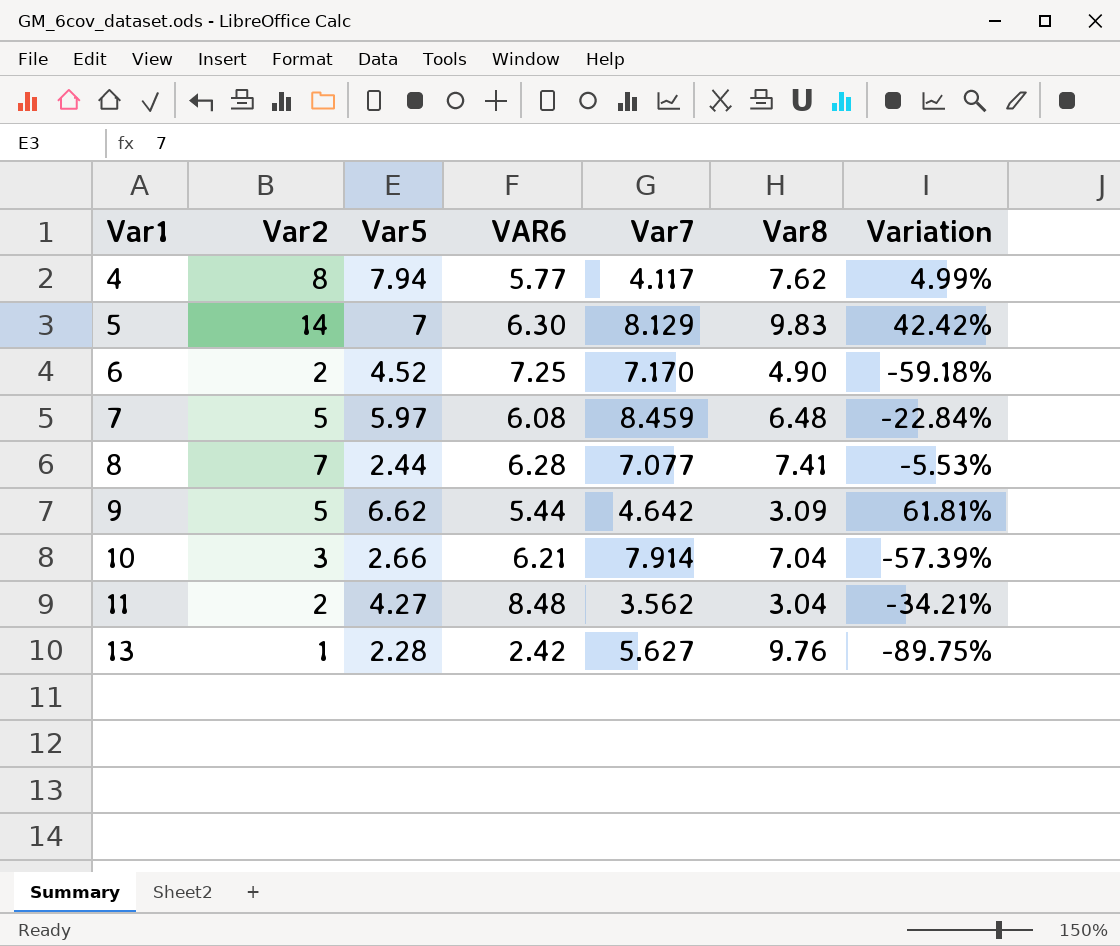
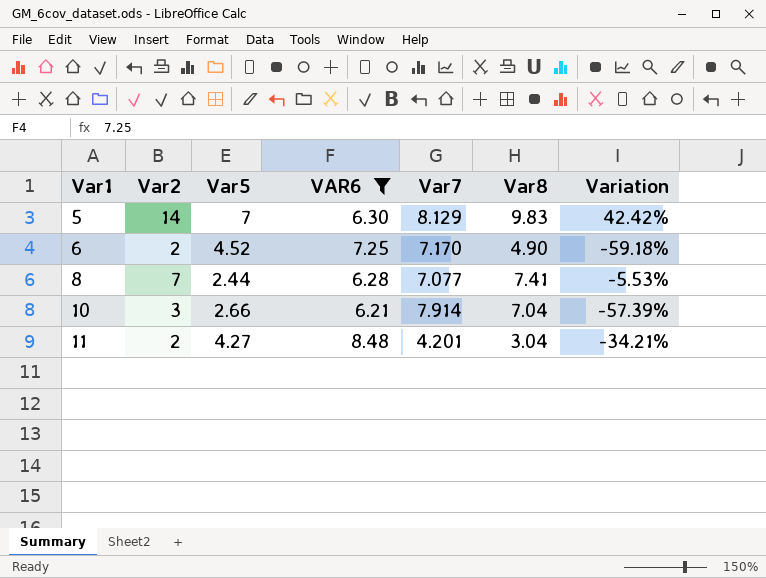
filter: none -> VAR6 >= 6.21
11 | Var7: 3.562 -> 4.201

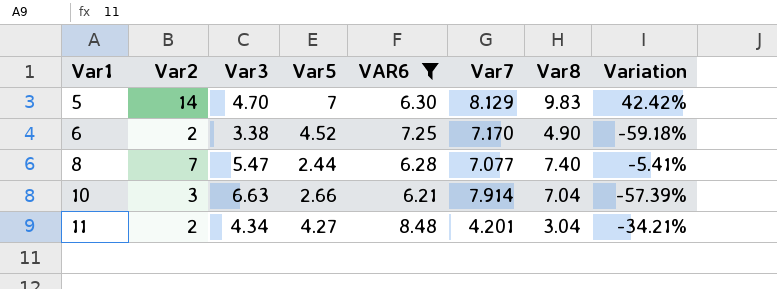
column Var3 | position: none -> 3
8 | Var8: 7.41 -> 7.40
8 | Variation: -5.53% -> -5.41%

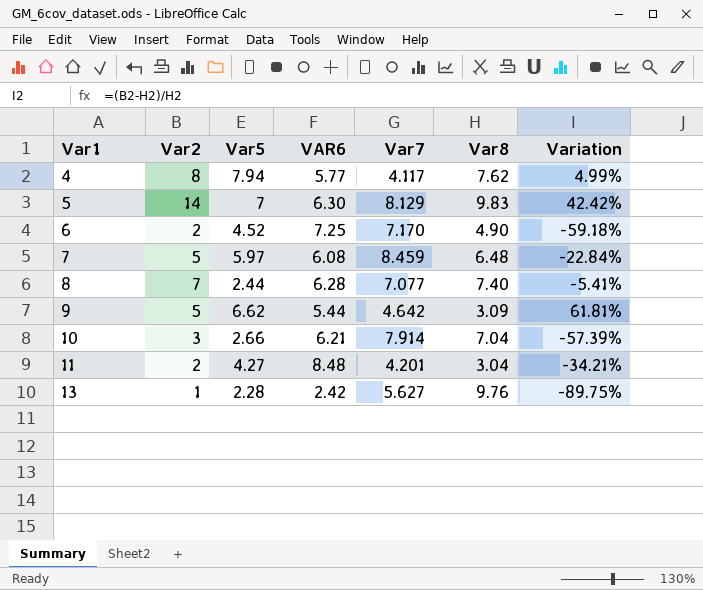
filter: VAR6 >= 6.21 -> none
column Var3 | position: 3 -> none

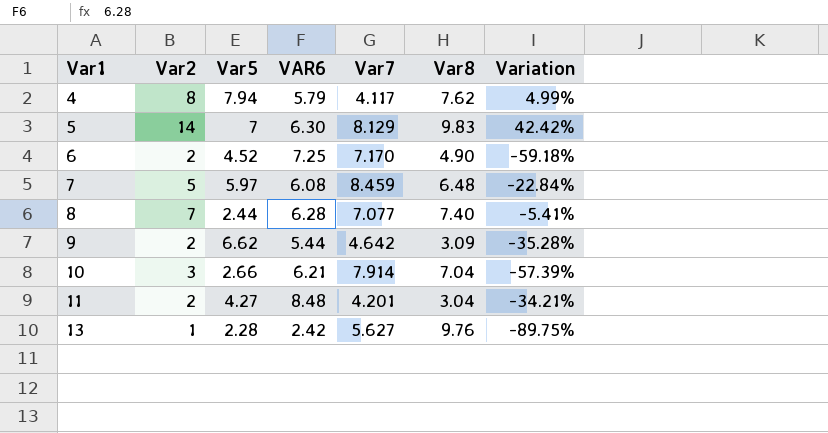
4 | VAR6: 5.77 -> 5.79
9 | Var2: 5 -> 2
9 | Variation: 61.81% -> -35.28%

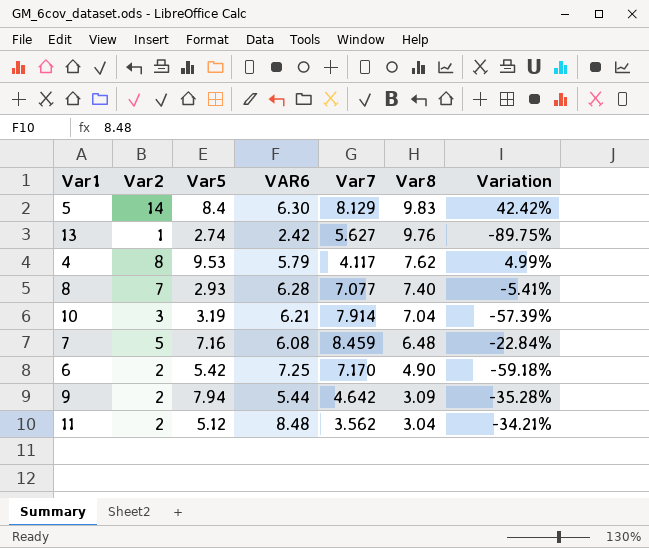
row order: Var1 ascending -> Var8 descending
5 | Var5: 7 -> 8.4
13 | Var5: 2.28 -> 2.74
4 | Var5: 7.94 -> 9.53
8 | Var5: 2.44 -> 2.93
10 | Var5: 2.66 -> 3.19
7 | Var5: 5.97 -> 7.16
6 | Var5: 4.52 -> 5.42
9 | Var5: 6.62 -> 7.94
11 | Var5: 4.27 -> 5.12
11 | Var7: 4.201 -> 3.562

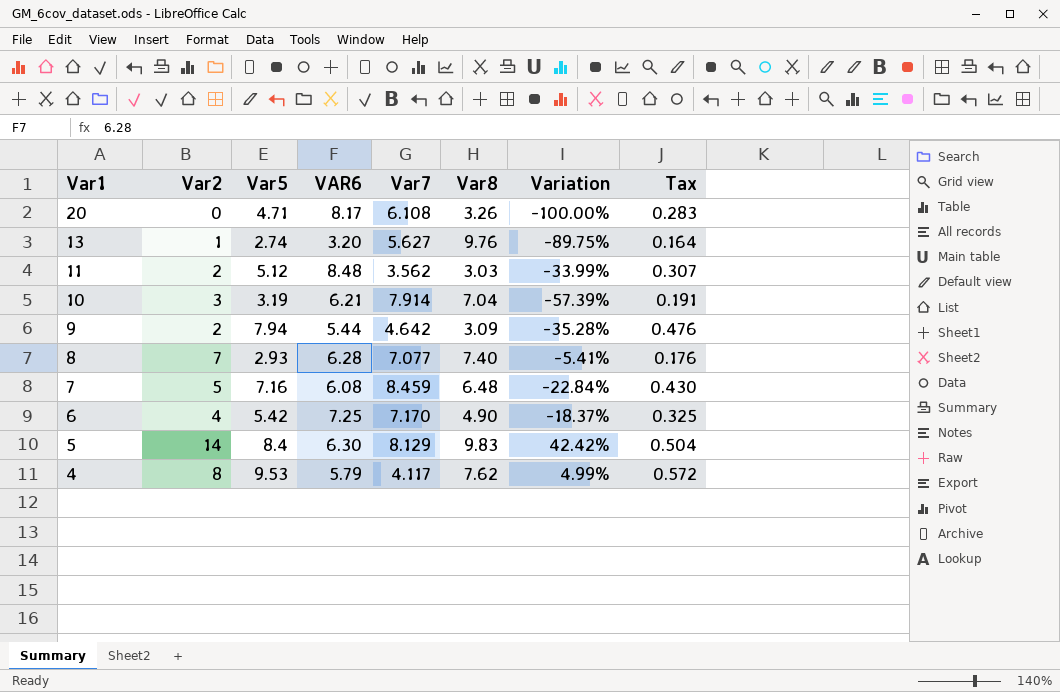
row order: Var8 descending -> Var1 descending
column Tax | formula: none -> [Var5] * 0.06
row 20: none -> 0 | 4.71 | 8.17 | 6.108 | 3.26 | -100.00% | 0.283
13 | VAR6: 2.42 -> 3.20
11 | Var8: 3.04 -> 3.03
11 | Variation: -34.21% -> -33.99%
6 | Var2: 2 -> 4
6 | Variation: -59.18% -> -18.37%

